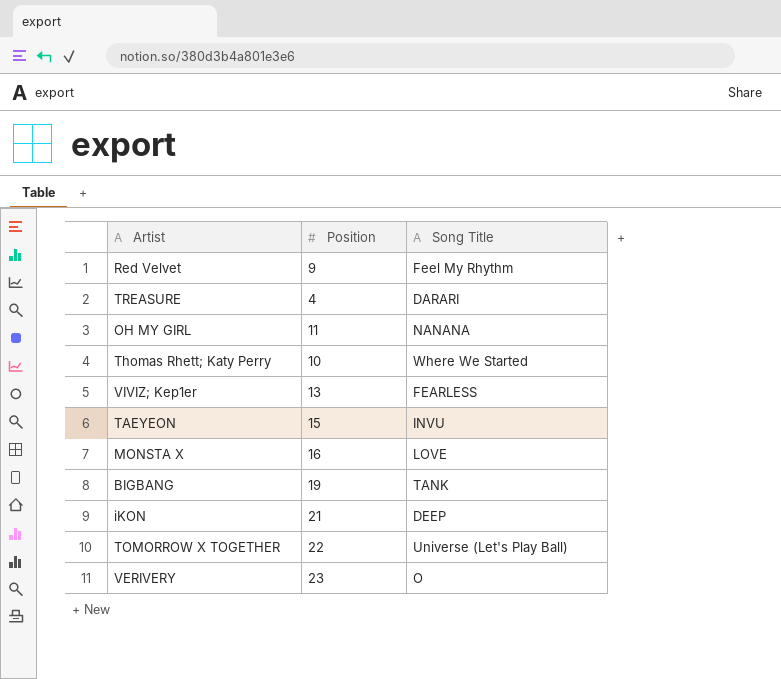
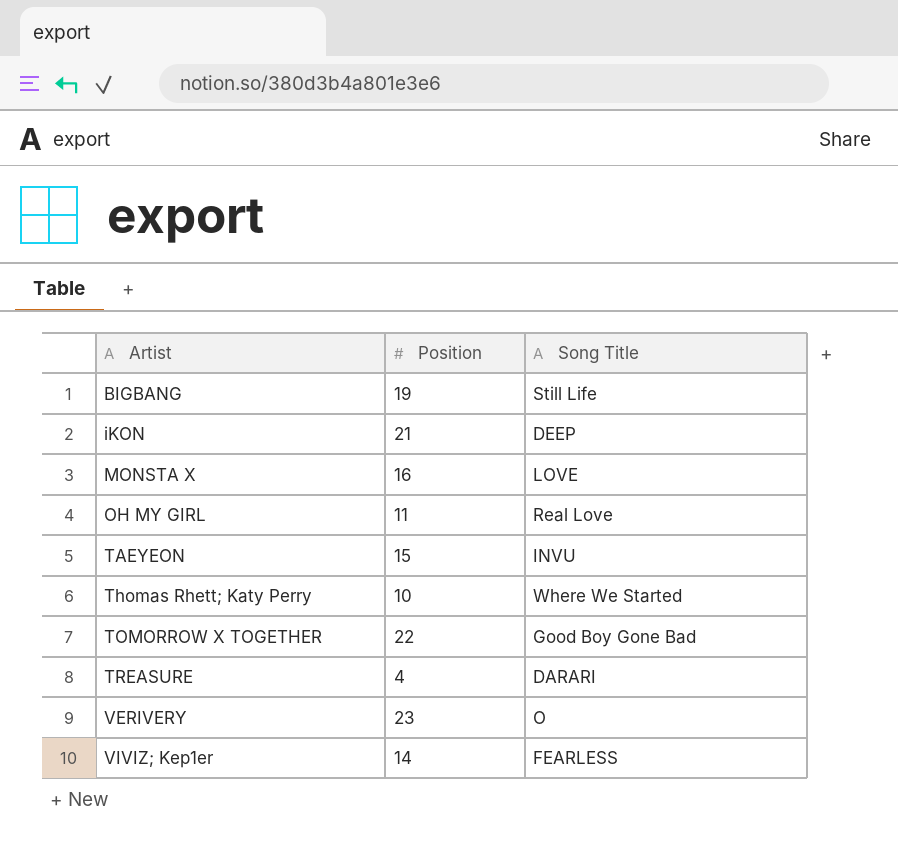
row order: none -> Artist ascending
row Red Velvet: 9 | Feel My Rhythm -> none
BIGBANG | Song Title: TANK -> Still Life
OH MY GIRL | Song Title: NANANA -> Real Love
TOMORROW X TOGETHER | Song Title: Universe (Let's Play Ball) -> Good Boy Gone Bad
VIVIZ; Kep1er | Position: 13 -> 14

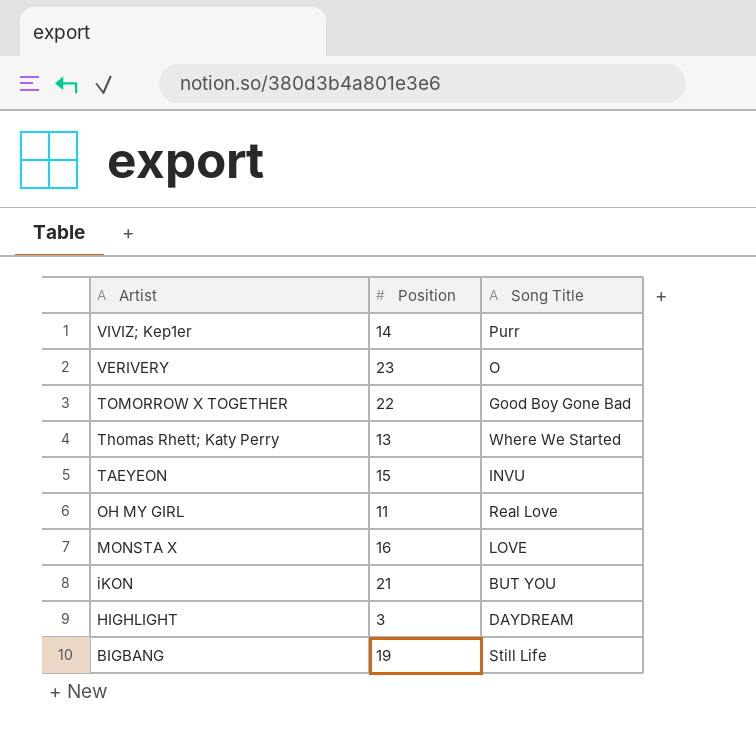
row order: Artist ascending -> Artist descending
row TREASURE: 4 | DARARI -> none
VIVIZ; Kep1er | Song Title: FEARLESS -> Purr
Thomas Rhett; Katy Perry | Position: 10 -> 13
iKON | Song Title: DEEP -> BUT YOU
row HIGHLIGHT: none -> 3 | DAYDREAM

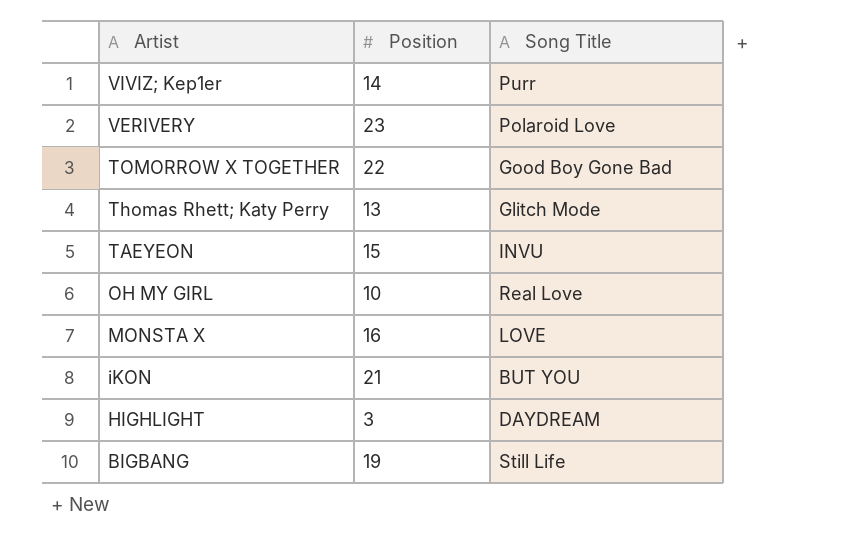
VERIVERY | Song Title: O -> Polaroid Love
Thomas Rhett; Katy Perry | Song Title: Where We Started -> Glitch Mode
OH MY GIRL | Position: 11 -> 10

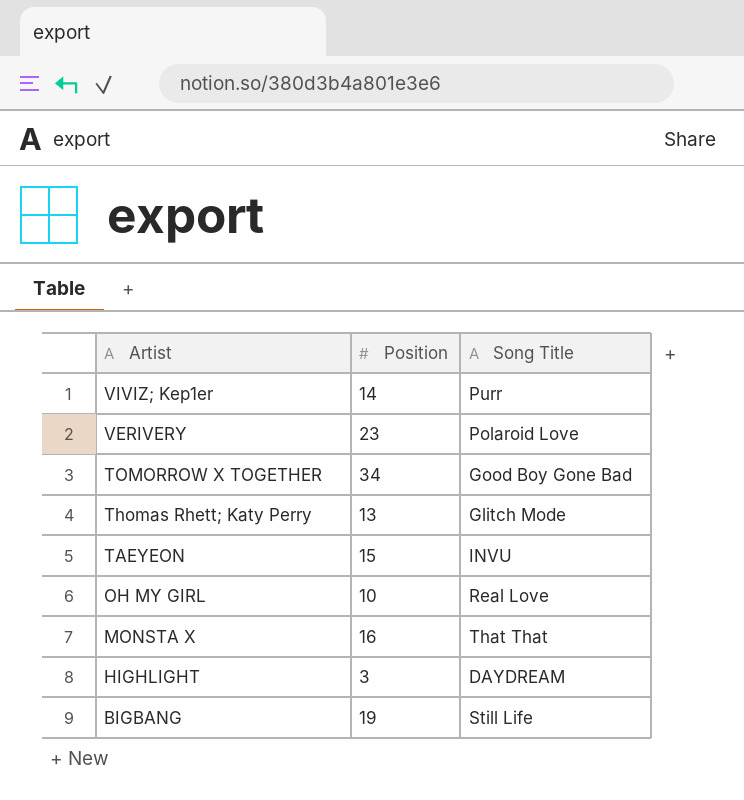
row iKON: 21 | BUT YOU -> none
TOMORROW X TOGETHER | Position: 22 -> 34
MONSTA X | Song Title: LOVE -> That That

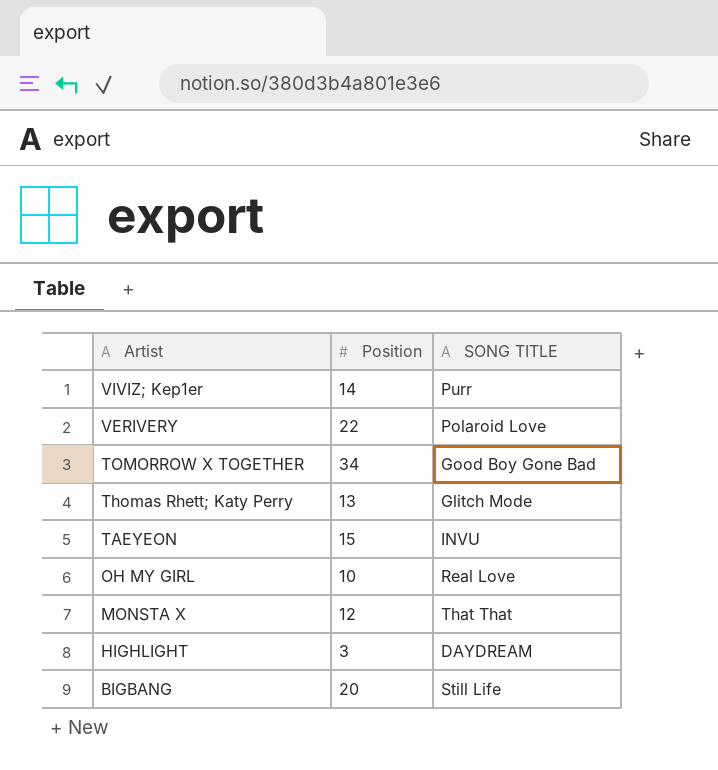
column name: Song Title -> SONG TITLE
VERIVERY | Position: 23 -> 22
MONSTA X | Position: 16 -> 12
BIGBANG | Position: 19 -> 20

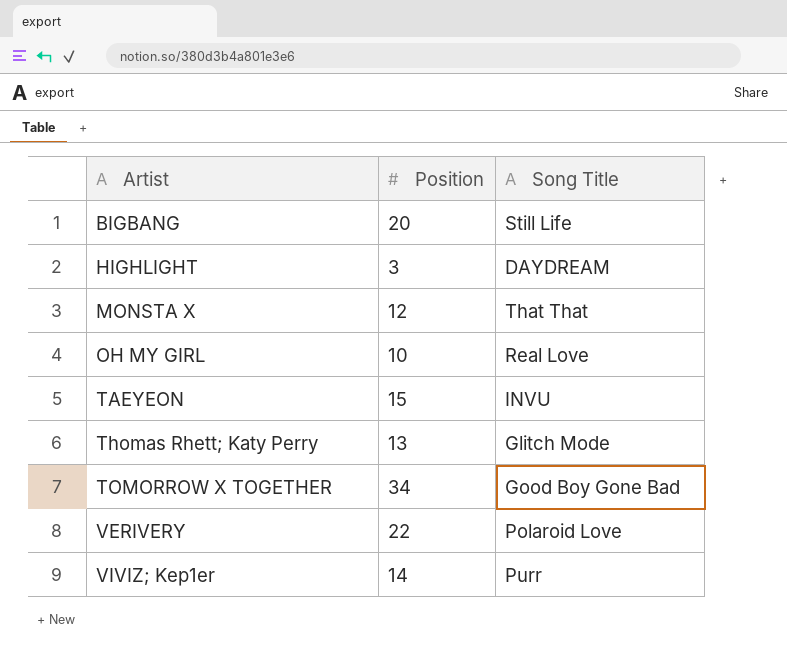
row order: Artist descending -> Artist ascending
column name: SONG TITLE -> Song Title

